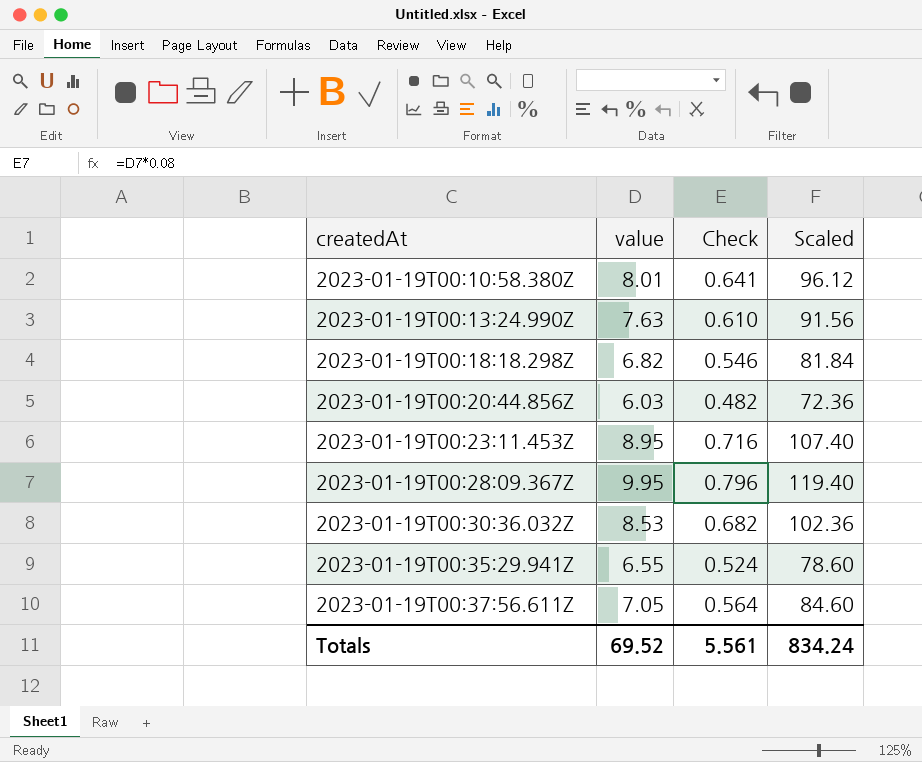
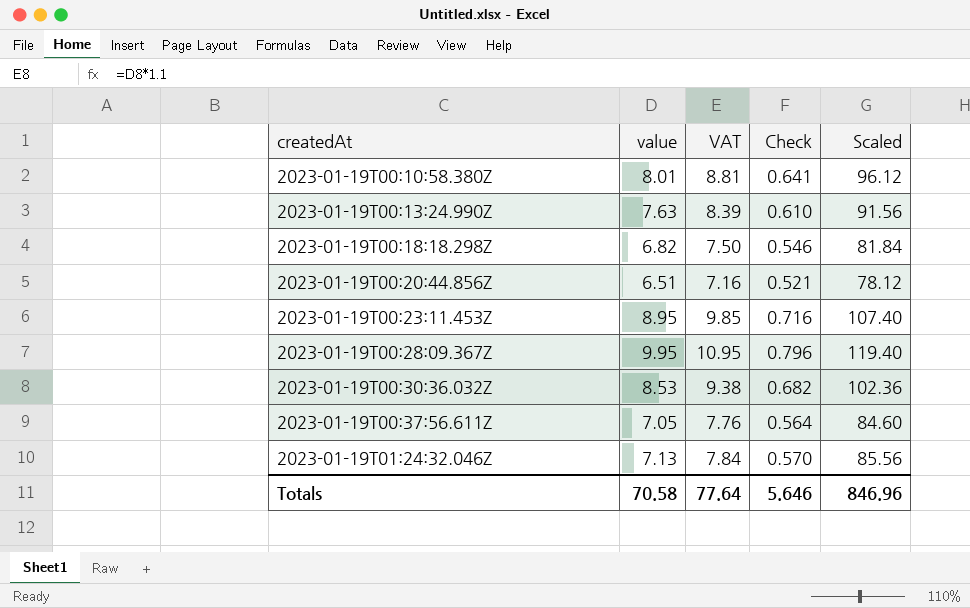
column VAT | formula: none -> [value] * 1.1
row 2023-01-19T00:35:29.941Z: 6.55 | 0.524 | 78.60 -> none
2023-01-19T00:20:44.856Z | value: 6.03 -> 6.51
2023-01-19T00:20:44.856Z | Check: 0.482 -> 0.521
2023-01-19T00:20:44.856Z | Scaled: 72.36 -> 78.12
row 2023-01-19T01:24:32.046Z: none -> 7.13 | 7.84 | 0.570 | 85.56
Totals | value: 69.52 -> 70.58
Totals | Check: 5.561 -> 5.646
Totals | Scaled: 834.24 -> 846.96

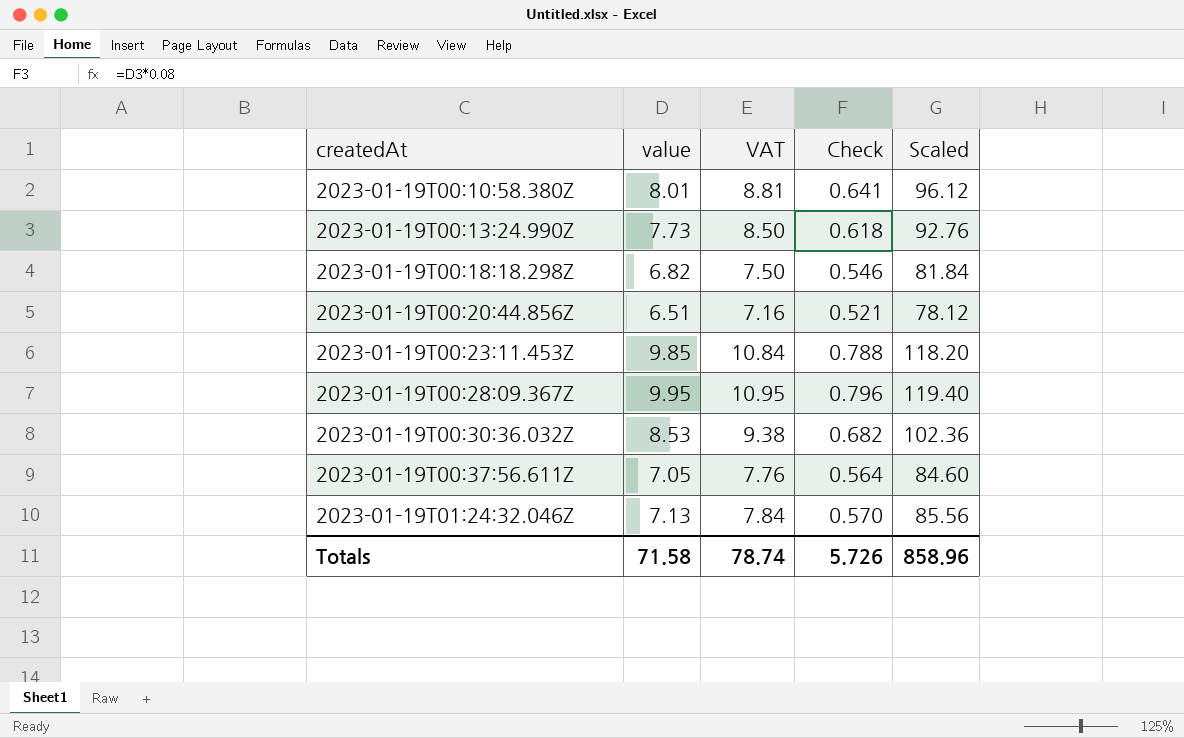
2023-01-19T00:13:24.990Z | value: 7.63 -> 7.73
2023-01-19T00:13:24.990Z | VAT: 8.39 -> 8.50
2023-01-19T00:13:24.990Z | Check: 0.610 -> 0.618
2023-01-19T00:13:24.990Z | Scaled: 91.56 -> 92.76
2023-01-19T00:23:11.453Z | value: 8.95 -> 9.85
2023-01-19T00:23:11.453Z | VAT: 9.85 -> 10.84
2023-01-19T00:23:11.453Z | Check: 0.716 -> 0.788
2023-01-19T00:23:11.453Z | Scaled: 107.40 -> 118.20
Totals | value: 70.58 -> 71.58
Totals | VAT: 77.64 -> 78.74
Totals | Check: 5.646 -> 5.726
Totals | Scaled: 846.96 -> 858.96

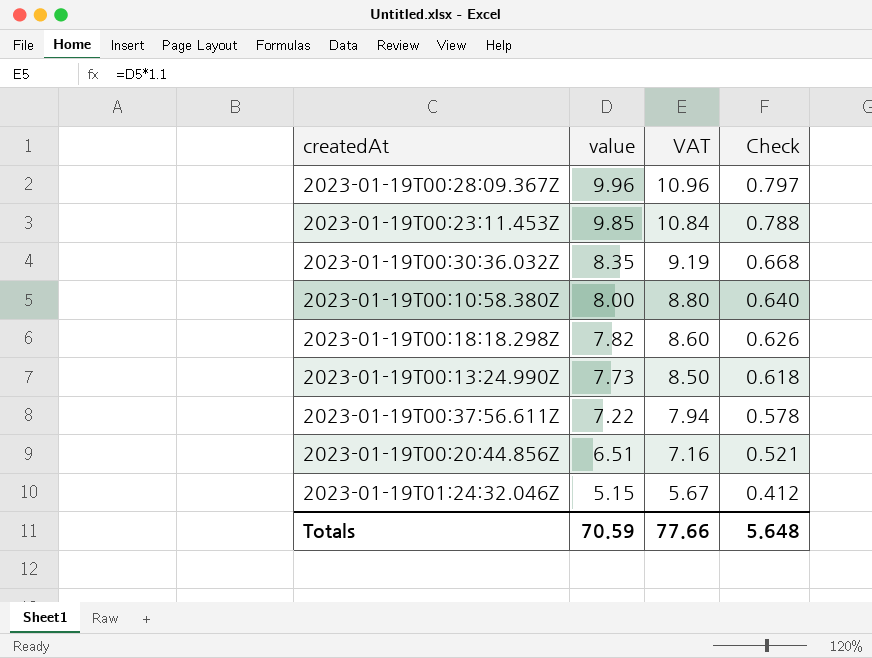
row order: createdAt ascending -> value descending
column Scaled | formula: [value] * 12 -> none
2023-01-19T00:28:09.367Z | value: 9.95 -> 9.96
2023-01-19T00:28:09.367Z | VAT: 10.95 -> 10.96
2023-01-19T00:28:09.367Z | Check: 0.796 -> 0.797
2023-01-19T00:30:36.032Z | value: 8.53 -> 8.35
2023-01-19T00:30:36.032Z | VAT: 9.38 -> 9.19
2023-01-19T00:30:36.032Z | Check: 0.682 -> 0.668
2023-01-19T00:10:58.380Z | value: 8.01 -> 8.00
2023-01-19T00:10:58.380Z | VAT: 8.81 -> 8.80
2023-01-19T00:10:58.380Z | Check: 0.641 -> 0.640
2023-01-19T00:18:18.298Z | value: 6.82 -> 7.82
2023-01-19T00:18:18.298Z | VAT: 7.50 -> 8.60
2023-01-19T00:18:18.298Z | Check: 0.546 -> 0.626
2023-01-19T00:37:56.611Z | value: 7.05 -> 7.22
2023-01-19T00:37:56.611Z | VAT: 7.76 -> 7.94
2023-01-19T00:37:56.611Z | Check: 0.564 -> 0.578
2023-01-19T01:24:32.046Z | value: 7.13 -> 5.15
2023-01-19T01:24:32.046Z | VAT: 7.84 -> 5.67
2023-01-19T01:24:32.046Z | Check: 0.570 -> 0.412
Totals | value: 71.58 -> 70.59
Totals | VAT: 78.74 -> 77.66
Totals | Check: 5.726 -> 5.648

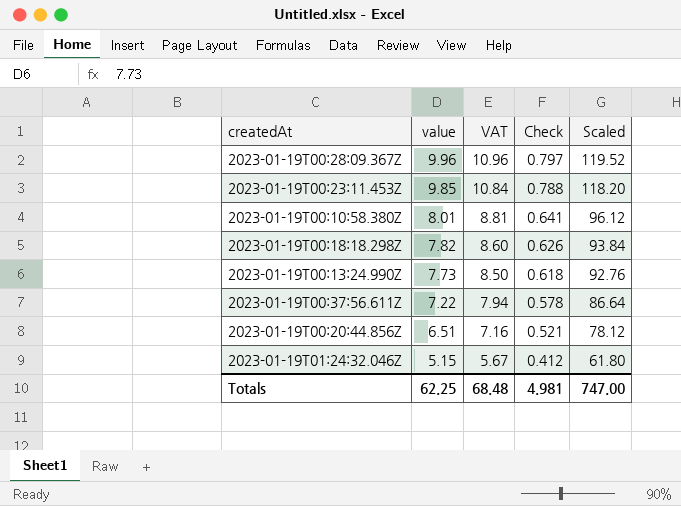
column Scaled | formula: none -> [value] * 12
row 2023-01-19T00:30:36.032Z: 8.35 | 9.19 | 0.668 -> none
2023-01-19T00:10:58.380Z | value: 8.00 -> 8.01
2023-01-19T00:10:58.380Z | VAT: 8.80 -> 8.81
2023-01-19T00:10:58.380Z | Check: 0.640 -> 0.641
Totals | value: 70.59 -> 62.25
Totals | VAT: 77.66 -> 68.48
Totals | Check: 5.648 -> 4.981

